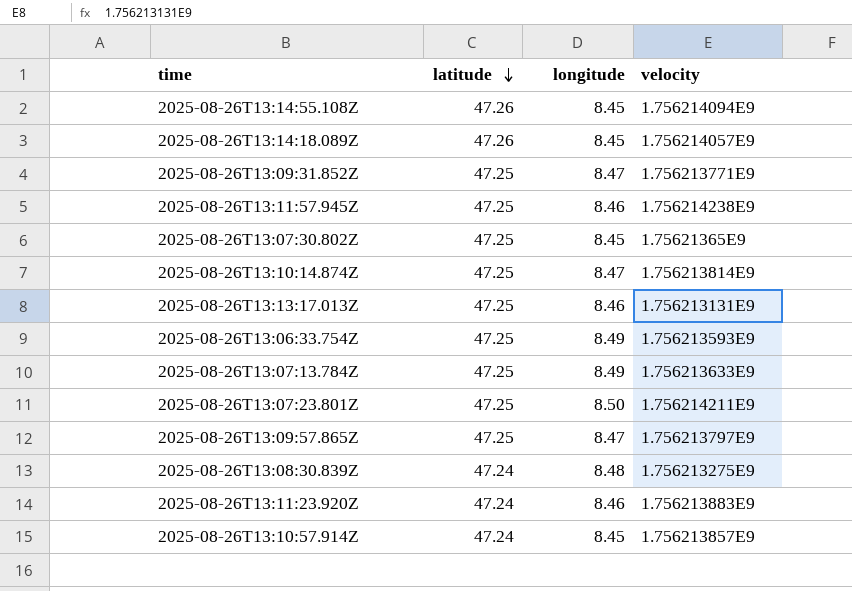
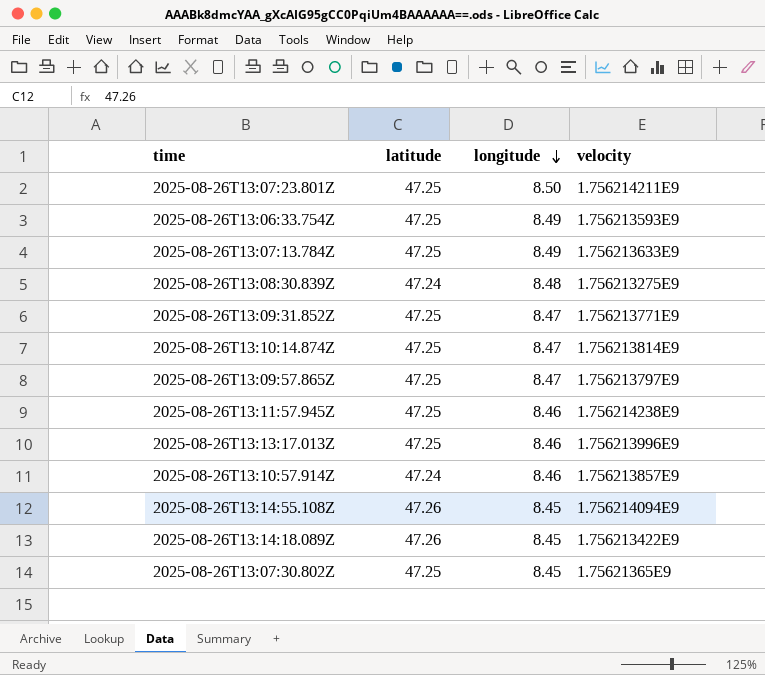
row order: latitude descending -> longitude descending
row 2025-08-26T13:11:23.920Z: 47.24 | 8.46 | 1.756213883E9 -> none
2025-08-26T13:13:17.013Z | velocity: 1.756213131E9 -> 1.756213996E9
2025-08-26T13:10:57.914Z | longitude: 8.45 -> 8.46
2025-08-26T13:14:18.089Z | velocity: 1.756214057E9 -> 1.756213422E9

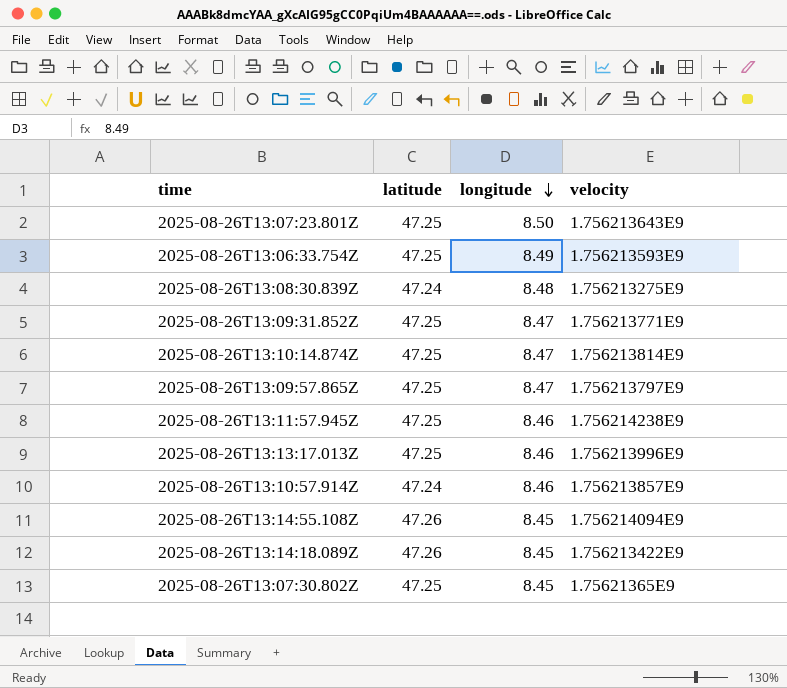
row 2025-08-26T13:07:13.784Z: 47.25 | 8.49 | 1.756213633E9 -> none
2025-08-26T13:07:23.801Z | velocity: 1.756214211E9 -> 1.756213643E9

